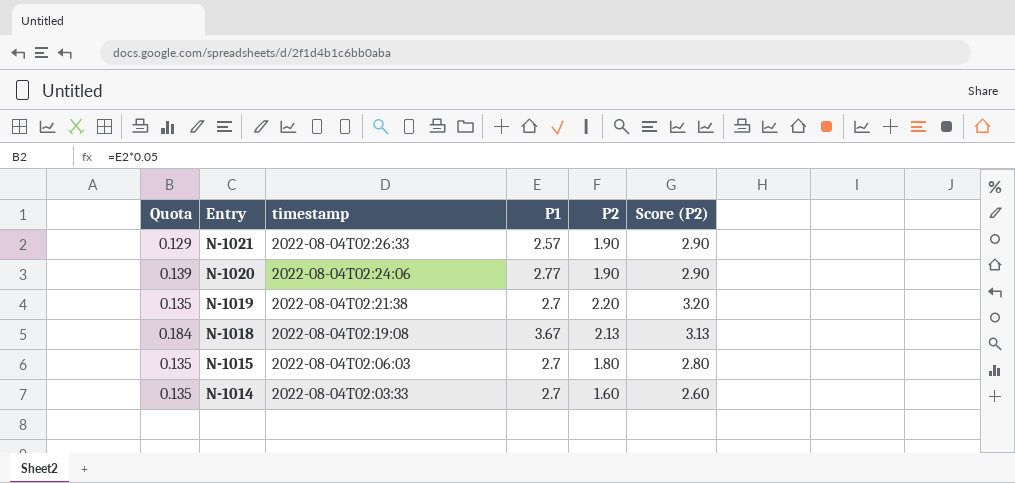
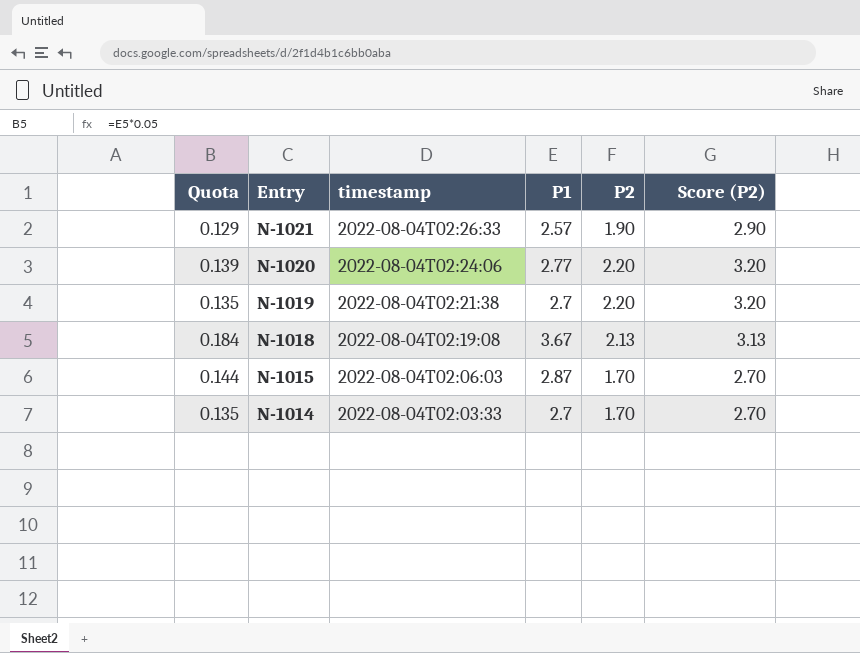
N-1020 | P2: 1.90 -> 2.20
N-1020 | Score (P2): 2.90 -> 3.20
N-1015 | Quota: 0.135 -> 0.144
N-1015 | P1: 2.7 -> 2.87
N-1015 | P2: 1.80 -> 1.70
N-1015 | Score (P2): 2.80 -> 2.70
N-1014 | P2: 1.60 -> 1.70
N-1014 | Score (P2): 2.60 -> 2.70

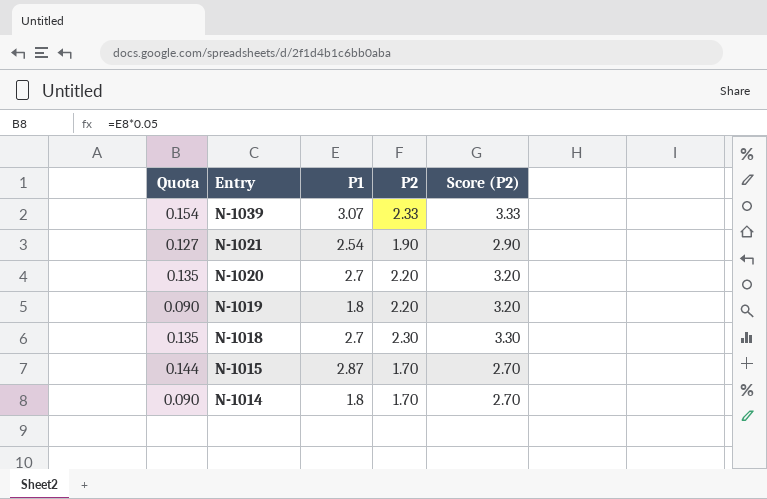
column timestamp | position: 3 -> none
row N-1039: none -> 0.154 | 3.07 | 2.33 | 3.33
N-1021 | Quota: 0.129 -> 0.127
N-1021 | P1: 2.57 -> 2.54
N-1020 | Quota: 0.139 -> 0.135
N-1020 | P1: 2.77 -> 2.7
N-1019 | Quota: 0.135 -> 0.090
N-1019 | P1: 2.7 -> 1.8
N-1018 | Quota: 0.184 -> 0.135
N-1018 | P1: 3.67 -> 2.7
N-1018 | P2: 2.13 -> 2.30
N-1018 | Score (P2): 3.13 -> 3.30
N-1014 | Quota: 0.135 -> 0.090
N-1014 | P1: 2.7 -> 1.8

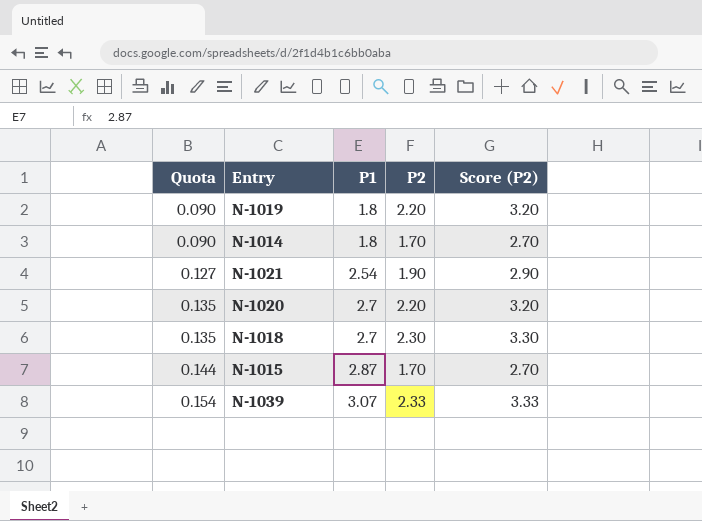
row order: Entry descending -> Quota ascending

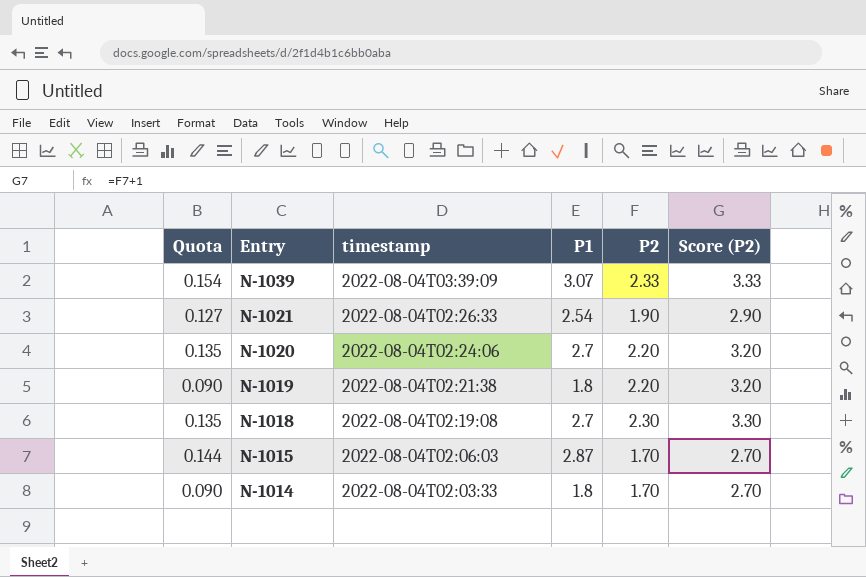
row order: Quota ascending -> Entry descending
column timestamp | position: none -> 3

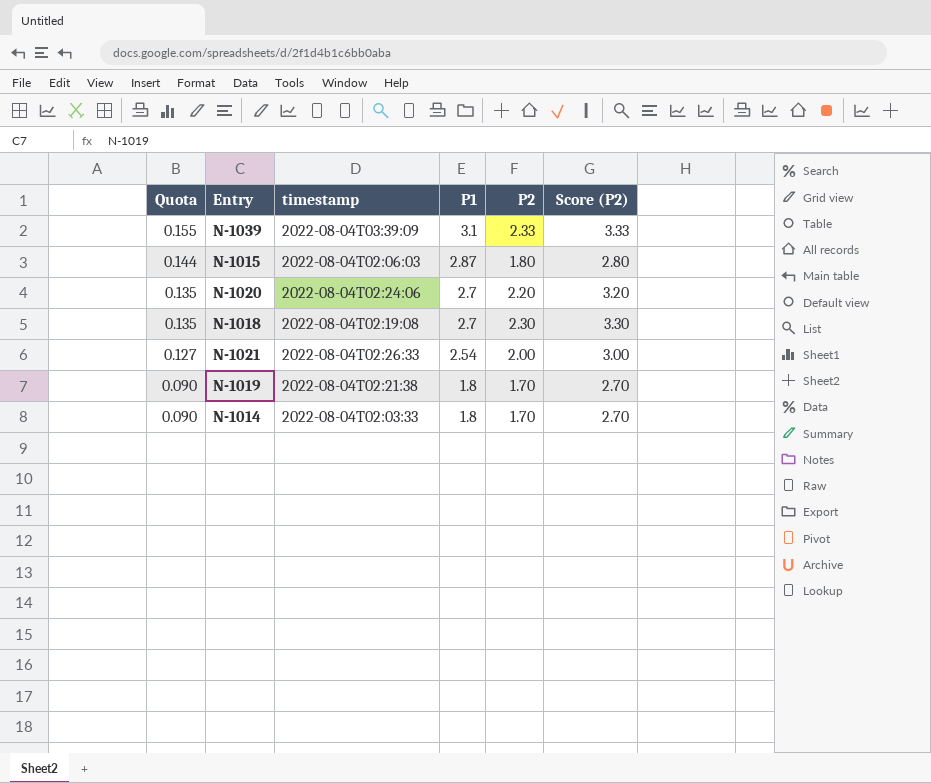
row order: Entry descending -> Quota descending
N-1039 | Quota: 0.154 -> 0.155
N-1039 | P1: 3.07 -> 3.1
N-1015 | P2: 1.70 -> 1.80
N-1015 | Score (P2): 2.70 -> 2.80
N-1021 | P2: 1.90 -> 2.00
N-1021 | Score (P2): 2.90 -> 3.00
N-1019 | P2: 2.20 -> 1.70
N-1019 | Score (P2): 3.20 -> 2.70

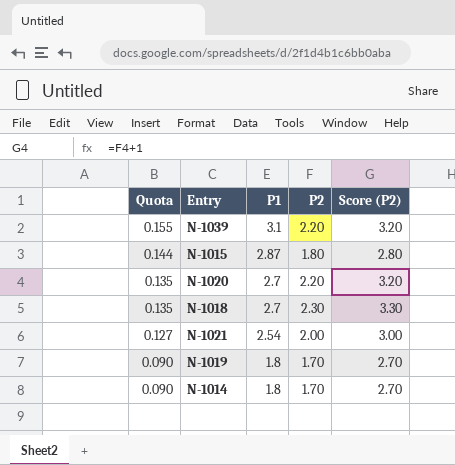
column timestamp | position: 3 -> none
N-1039 | P2: 2.33 -> 2.20
N-1039 | Score (P2): 3.33 -> 3.20

